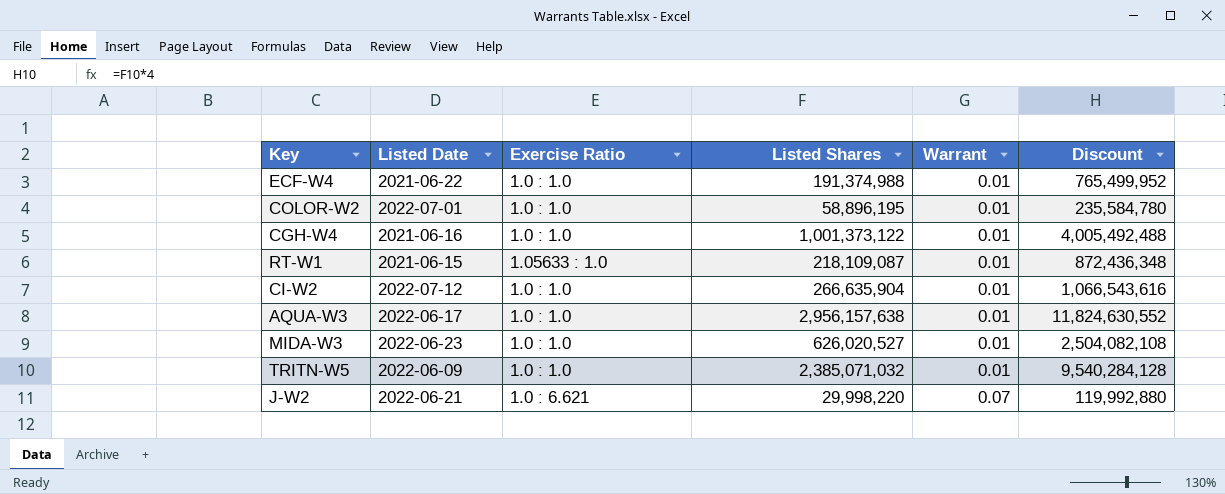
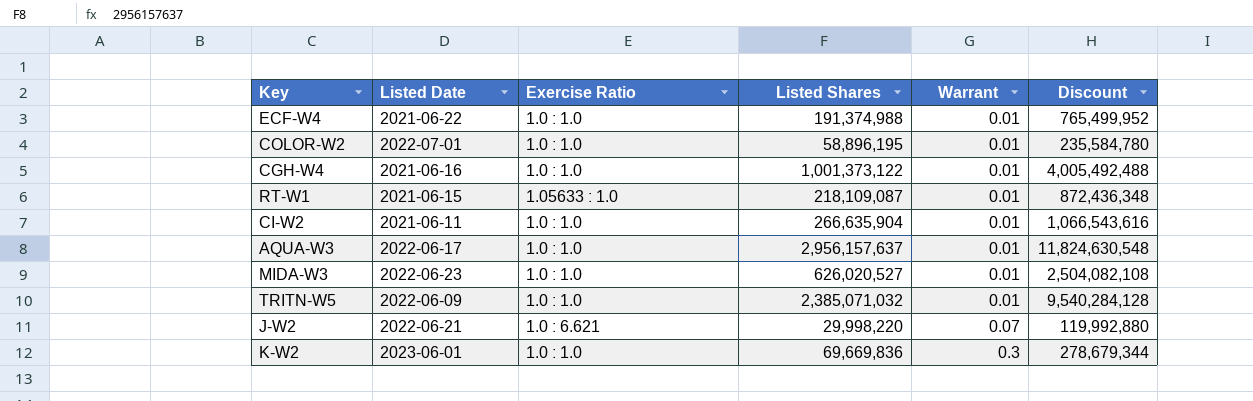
CI-W2 | Listed Date: 2022-07-12 -> 2021-06-11
AQUA-W3 | Listed Shares: 2,956,157,638 -> 2,956,157,637
AQUA-W3 | Discount: 11,824,630,552 -> 11,824,630,548
row K-W2: none -> 2023-06-01 | 1.0 : 1.0 | 69,669,836 | 0.3 | 278,679,344

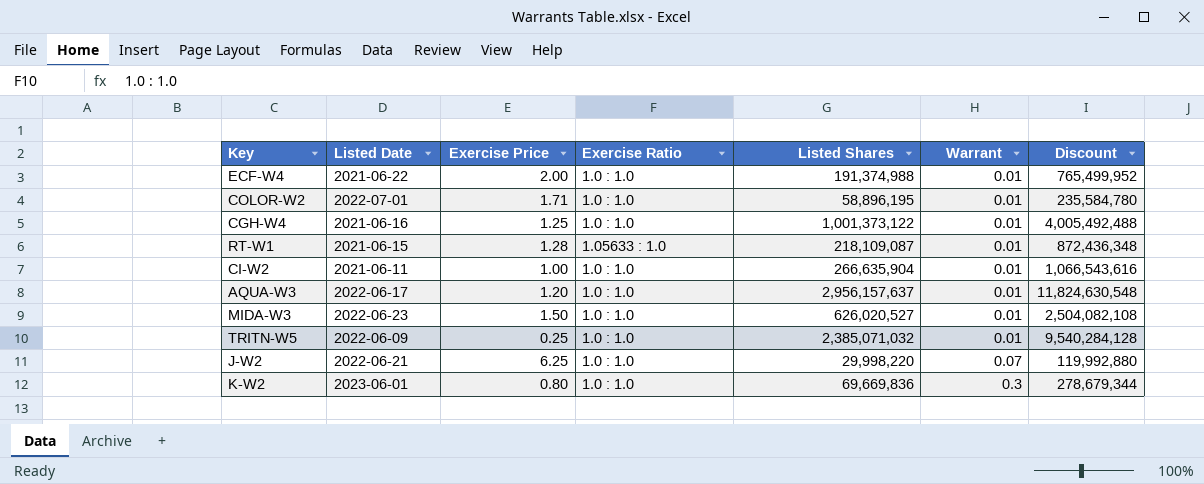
column Exercise Price | position: none -> 3
J-W2 | Exercise Ratio: 1.0 : 6.621 -> 1.0 : 1.0

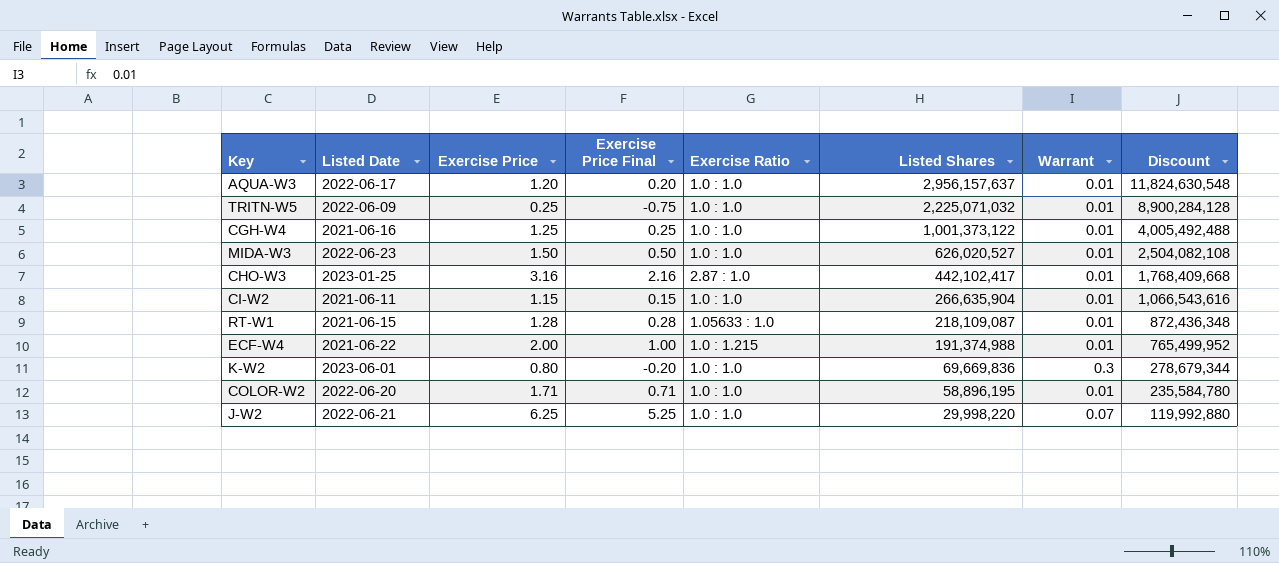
row order: Warrant ascending -> Listed Shares descending
column Exercise Price Final | formula: none -> [Exercise Price] - 1
TRITN-W5 | Listed Shares: 2,385,071,032 -> 2,225,071,032
TRITN-W5 | Discount: 9,540,284,128 -> 8,900,284,128
row CHO-W3: none -> 2023-01-25 | 3.16 | 2.16 | 2.87 : 1.0 | 442,102,417 | 0.01 | 1,768,409,668
CI-W2 | Exercise Price: 1.00 -> 1.15
ECF-W4 | Exercise Ratio: 1.0 : 1.0 -> 1.0 : 1.215
COLOR-W2 | Listed Date: 2022-07-01 -> 2022-06-20

